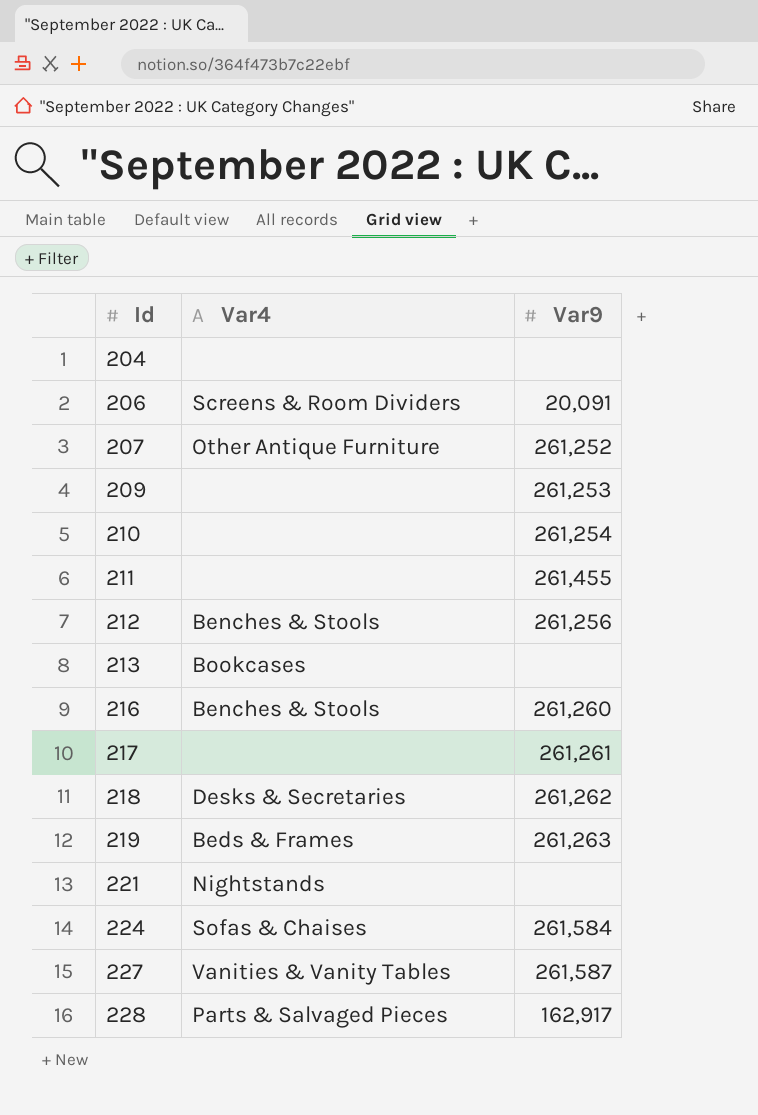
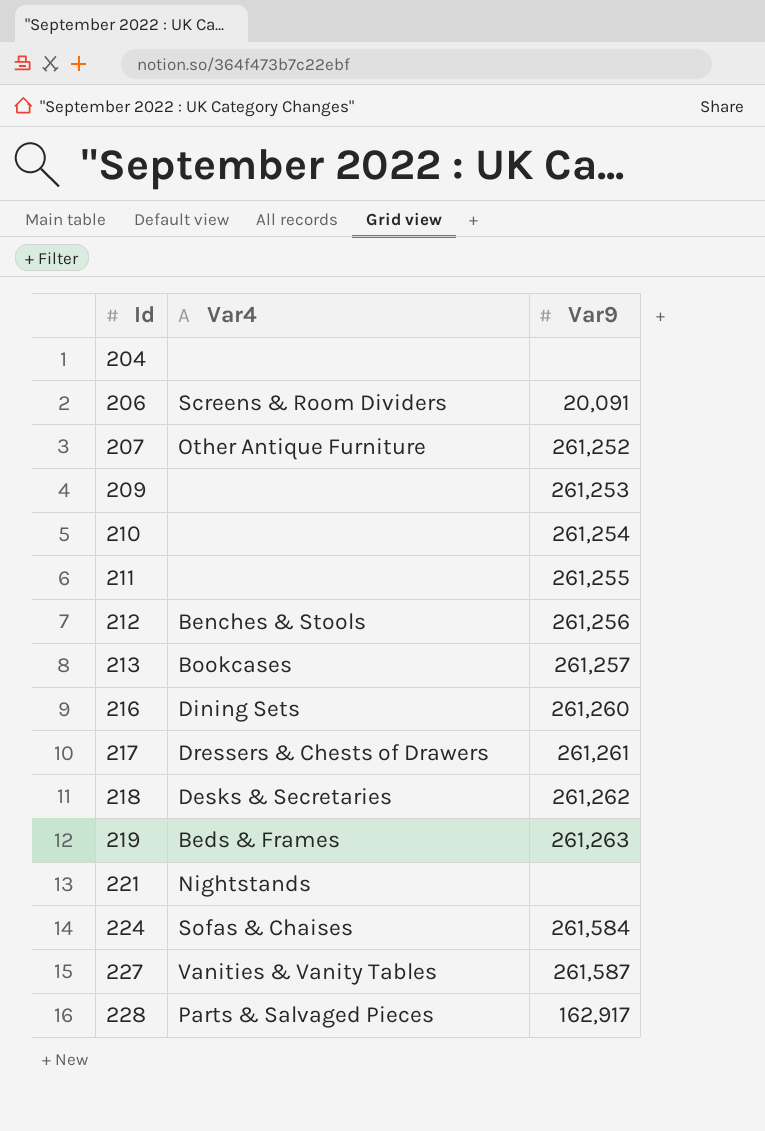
211 | Var9: 261,455 -> 261,255
213 | Var9: none -> 261,257
216 | Var4: Benches & Stools -> Dining Sets
217 | Var4: none -> Dressers & Chests of Drawers

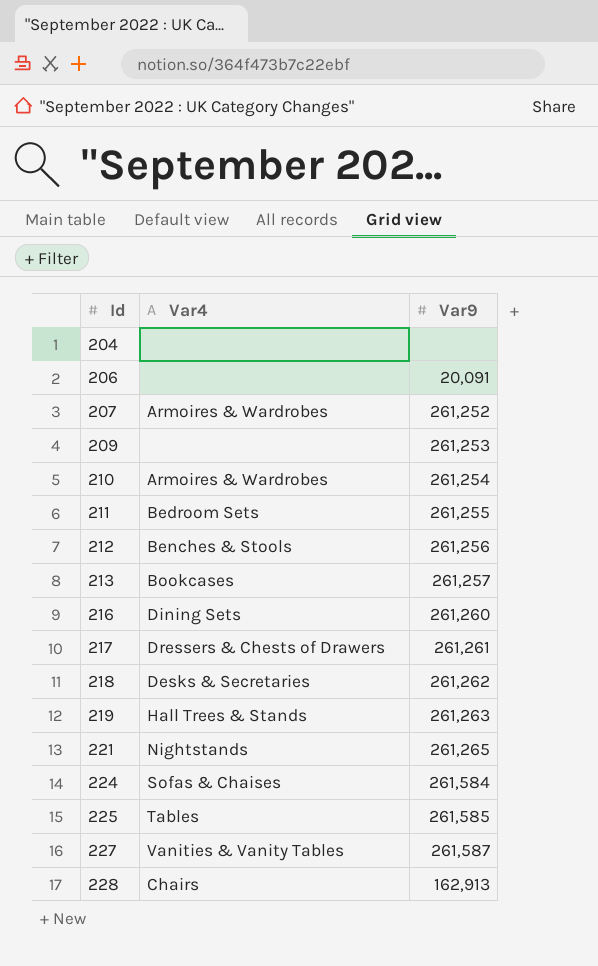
206 | Var4: Screens & Room Dividers -> none
207 | Var4: Other Antique Furniture -> Armoires & Wardrobes
210 | Var4: none -> Armoires & Wardrobes
211 | Var4: none -> Bedroom Sets
219 | Var4: Beds & Frames -> Hall Trees & Stands
221 | Var9: none -> 261,265
row 225: none -> Tables | 261,585
228 | Var4: Parts & Salvaged Pieces -> Chairs
228 | Var9: 162,917 -> 162,913

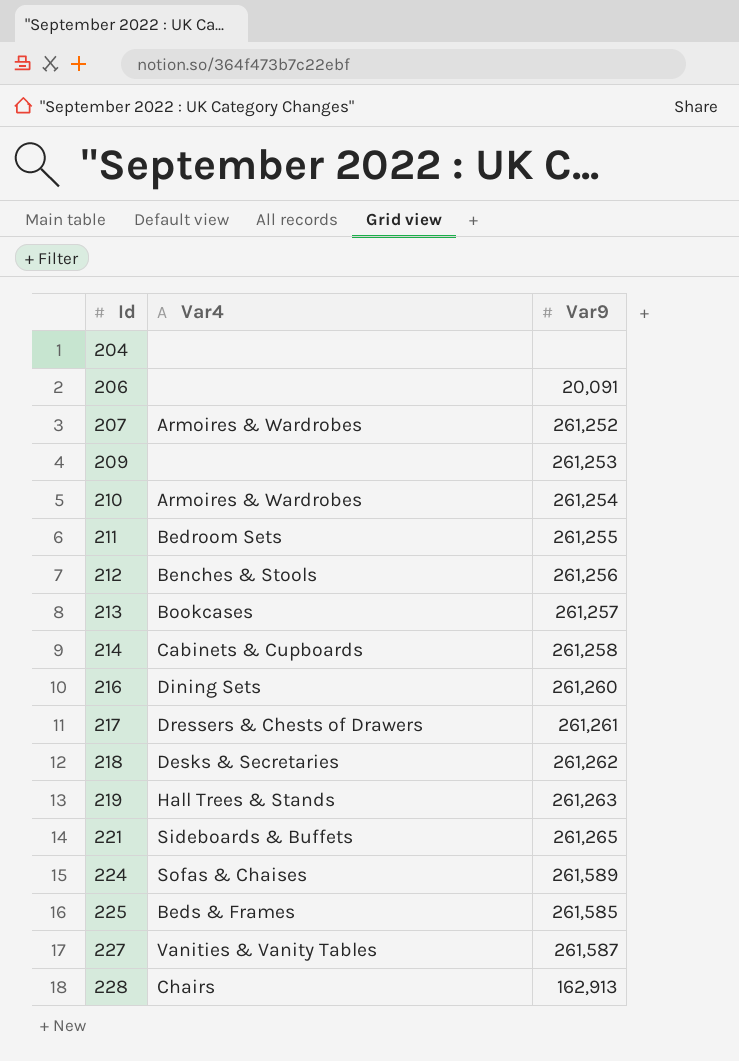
row 214: none -> Cabinets & Cupboards | 261,258
221 | Var4: Nightstands -> Sideboards & Buffets
224 | Var9: 261,584 -> 261,589
225 | Var4: Tables -> Beds & Frames

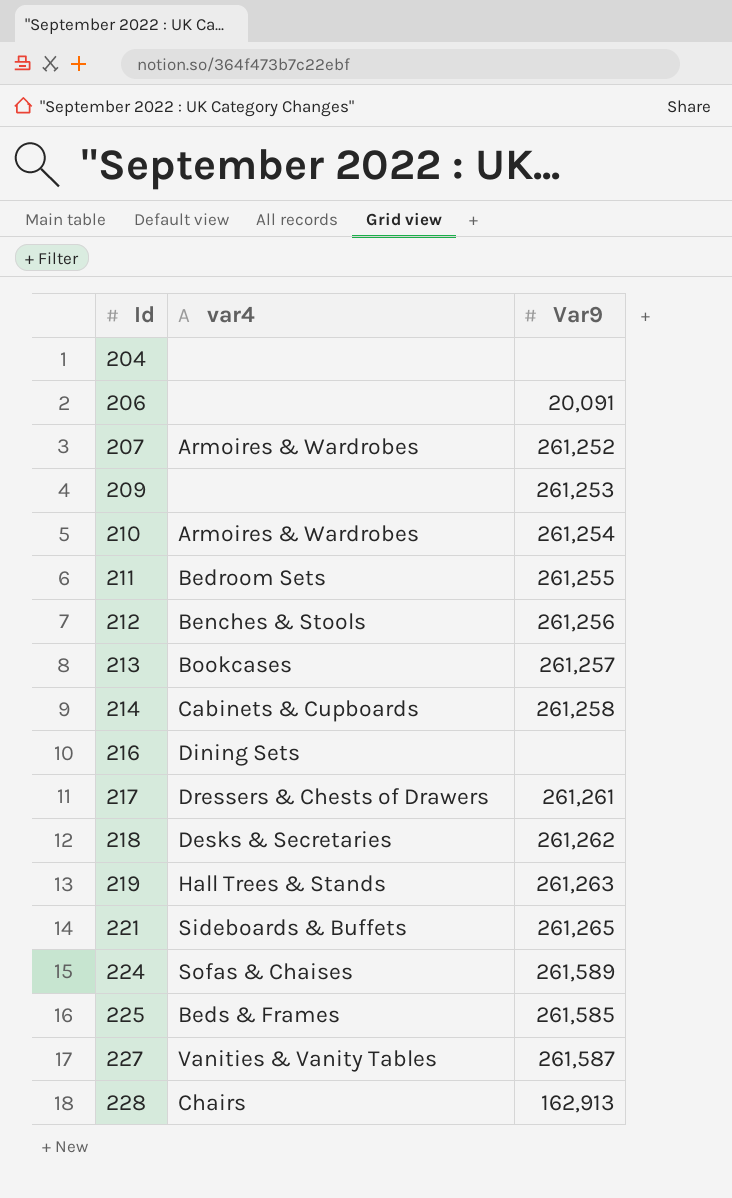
column name: Var4 -> var4
216 | Var9: 261,260 -> none

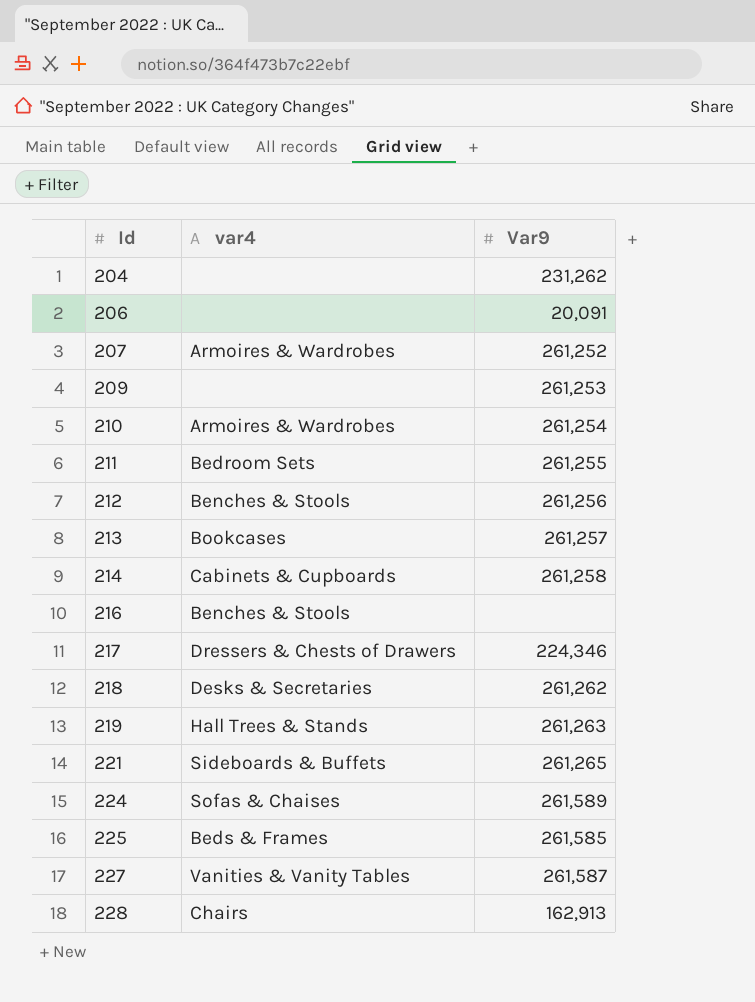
204 | Var9: none -> 231,262
216 | var4: Dining Sets -> Benches & Stools
217 | Var9: 261,261 -> 224,346

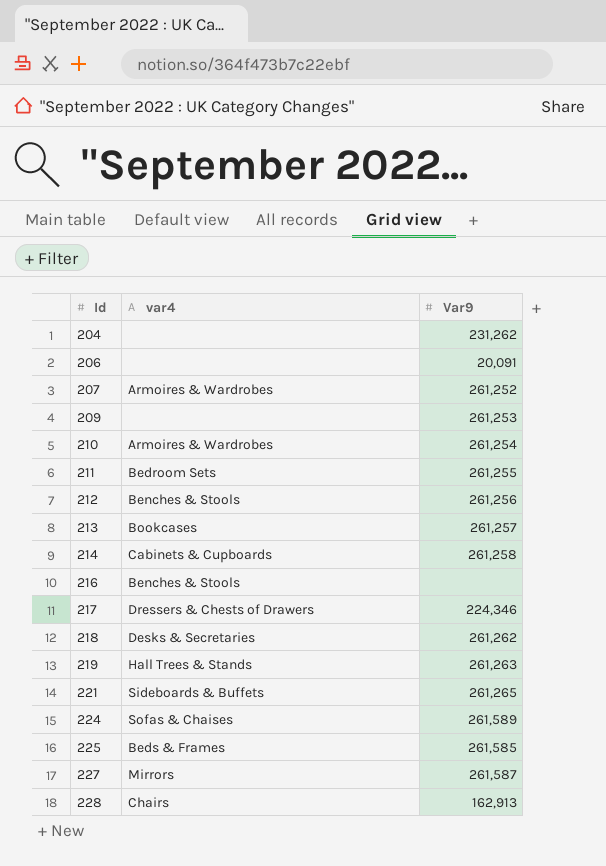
227 | var4: Vanities & Vanity Tables -> Mirrors

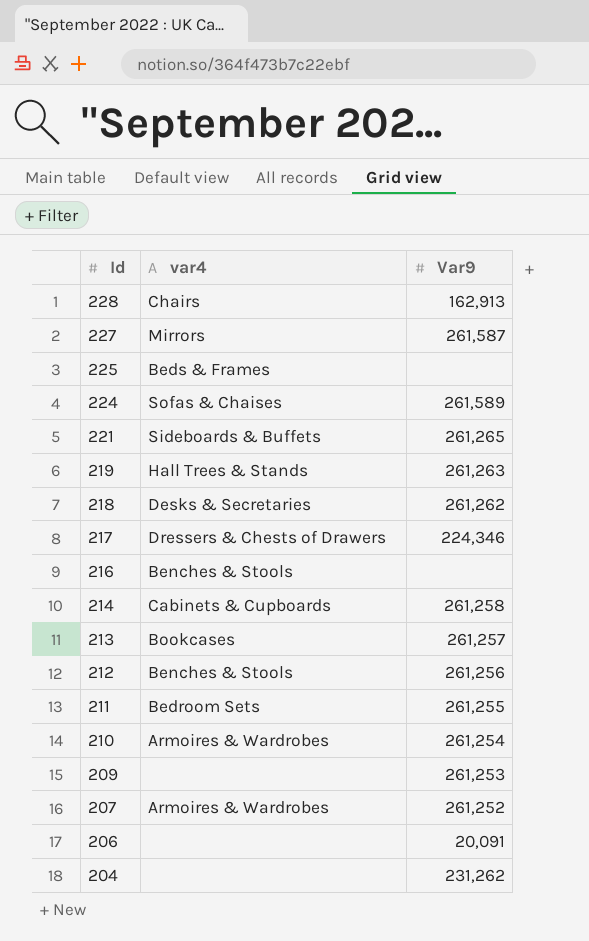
row order: Id ascending -> Id descending
225 | Var9: 261,585 -> none

